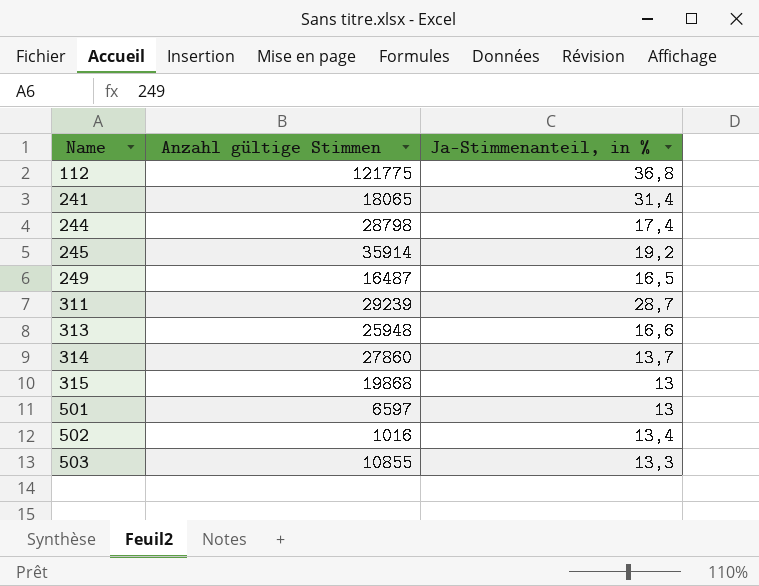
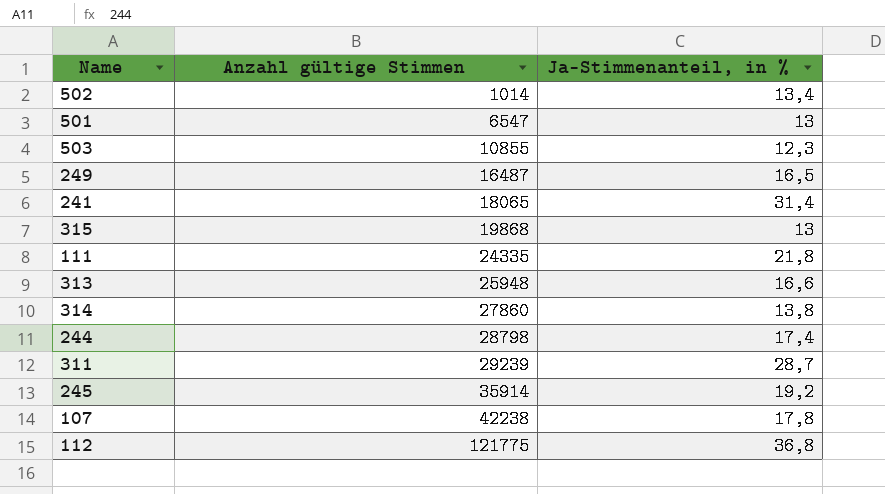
row order: Name ascending -> Anzahl gültige Stimmen ascending
502 | Anzahl gültige Stimmen: 1016 -> 1014
501 | Anzahl gültige Stimmen: 6597 -> 6547
503 | Ja-Stimmenanteil, in %: 13,3 -> 12,3
row 111: none -> 24335 | 21,8
314 | Ja-Stimmenanteil, in %: 13,7 -> 13,8
row 107: none -> 42238 | 17,8

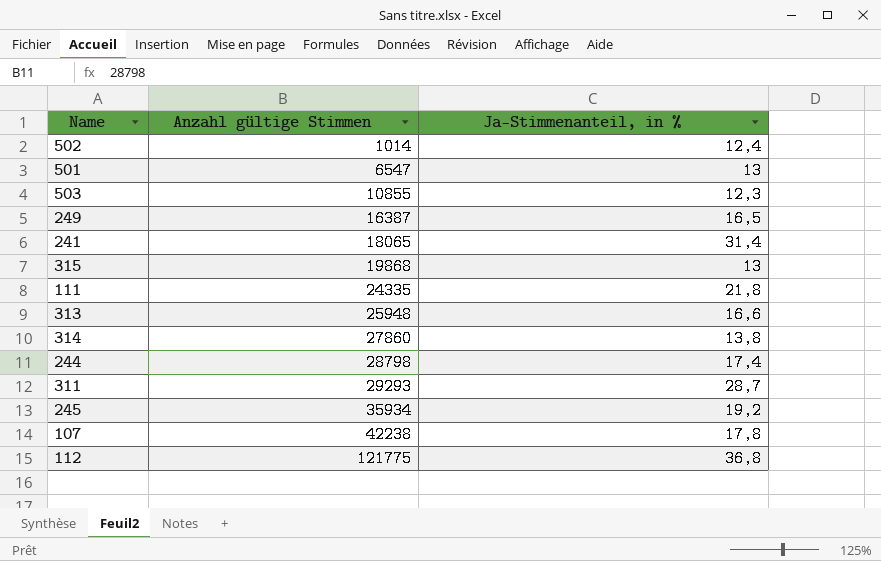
502 | Ja-Stimmenanteil, in %: 13,4 -> 12,4
249 | Anzahl gültige Stimmen: 16487 -> 16387
311 | Anzahl gültige Stimmen: 29239 -> 29293
245 | Anzahl gültige Stimmen: 35914 -> 35934

